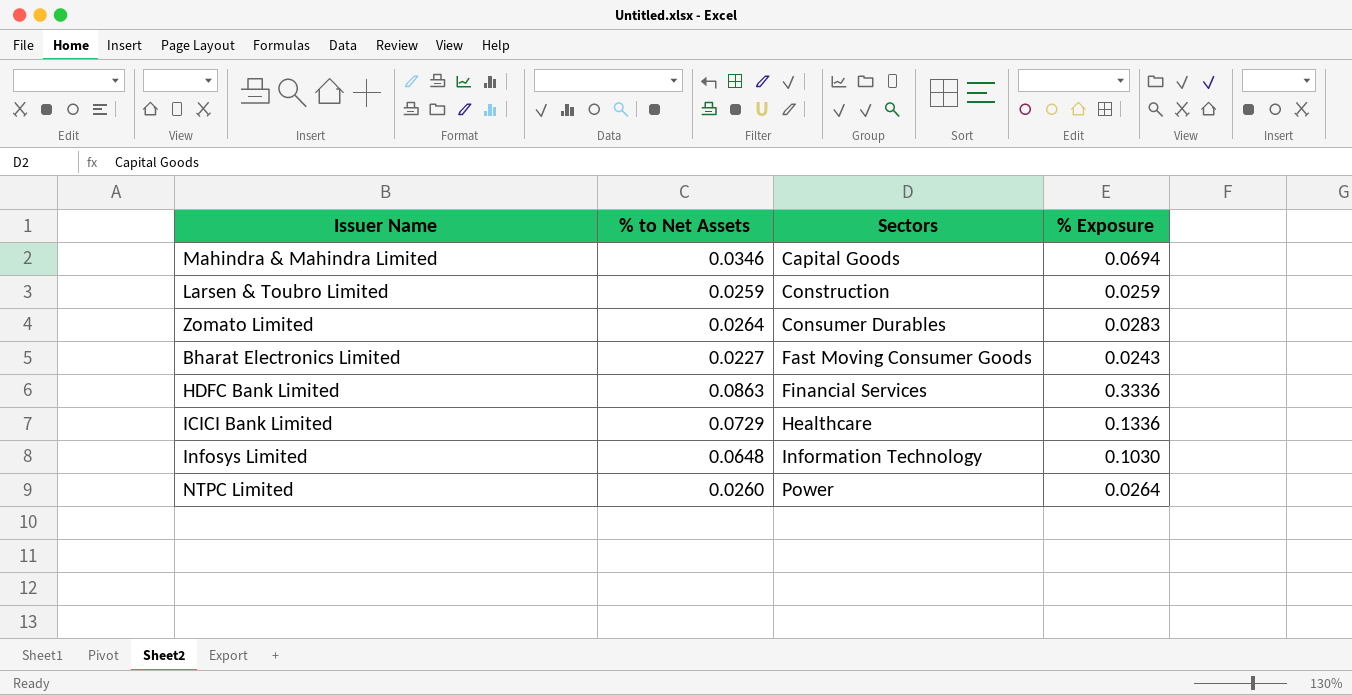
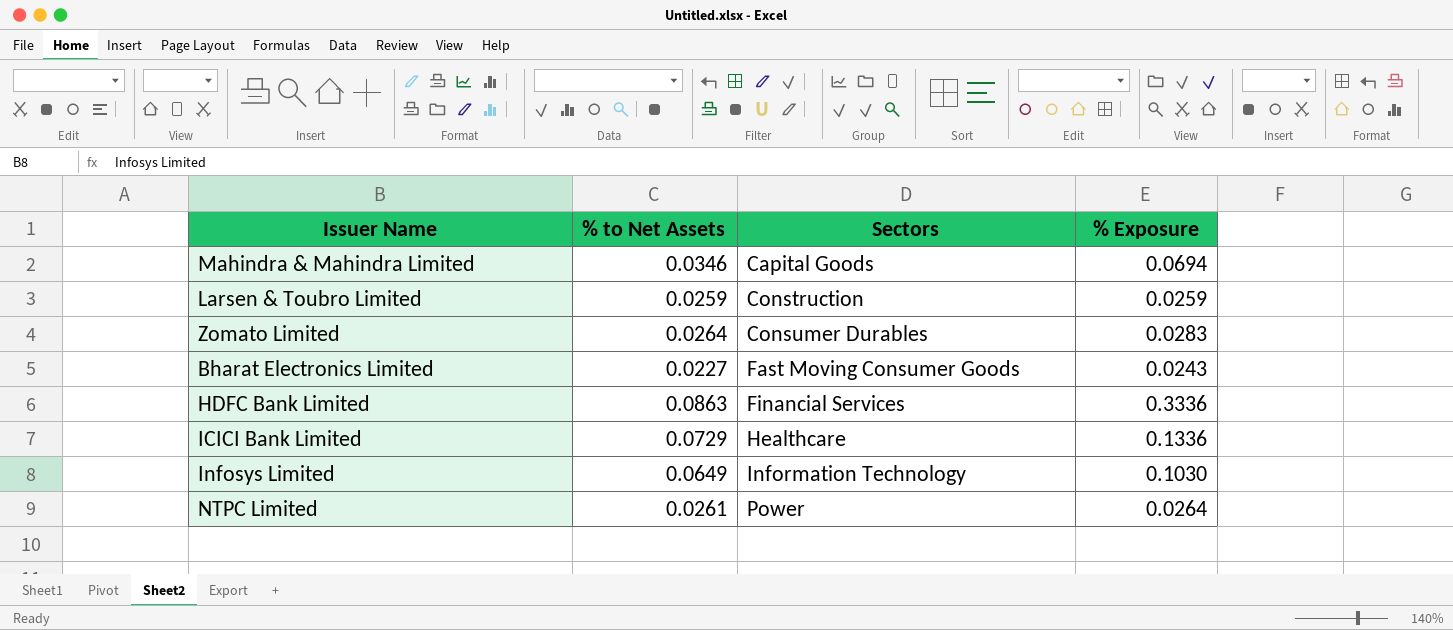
Infosys Limited | % to Net Assets: 0.0648 -> 0.0649
NTPC Limited | % to Net Assets: 0.0260 -> 0.0261

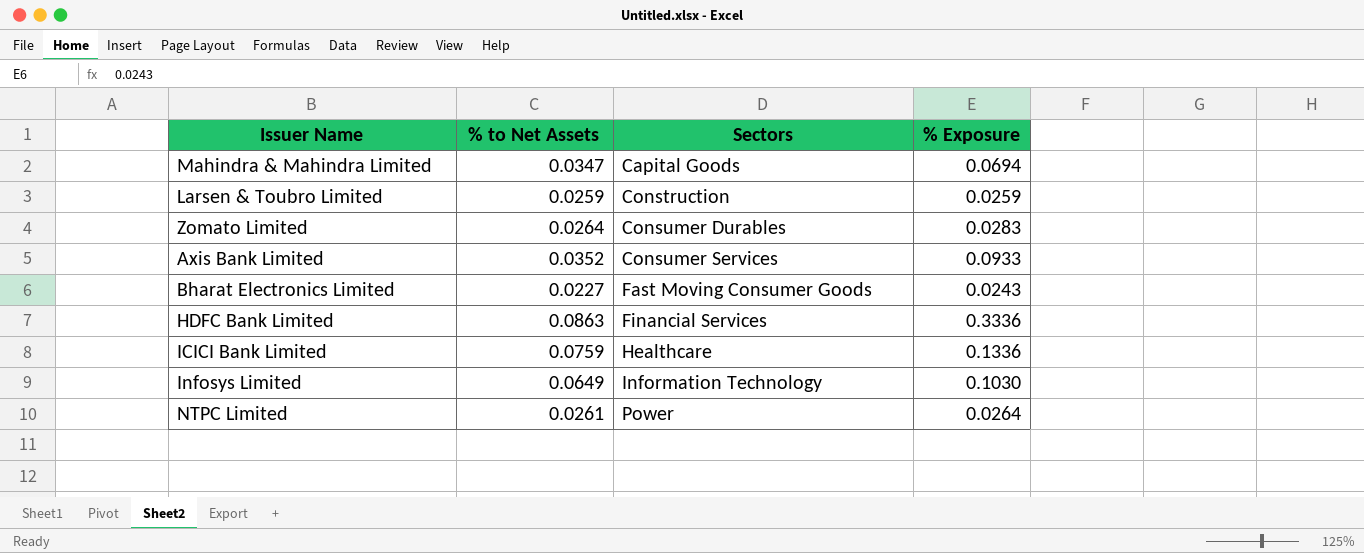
Mahindra & Mahindra Limited | % to Net Assets: 0.0346 -> 0.0347
row Axis Bank Limited: none -> 0.0352 | Consumer Services | 0.0933
ICICI Bank Limited | % to Net Assets: 0.0729 -> 0.0759

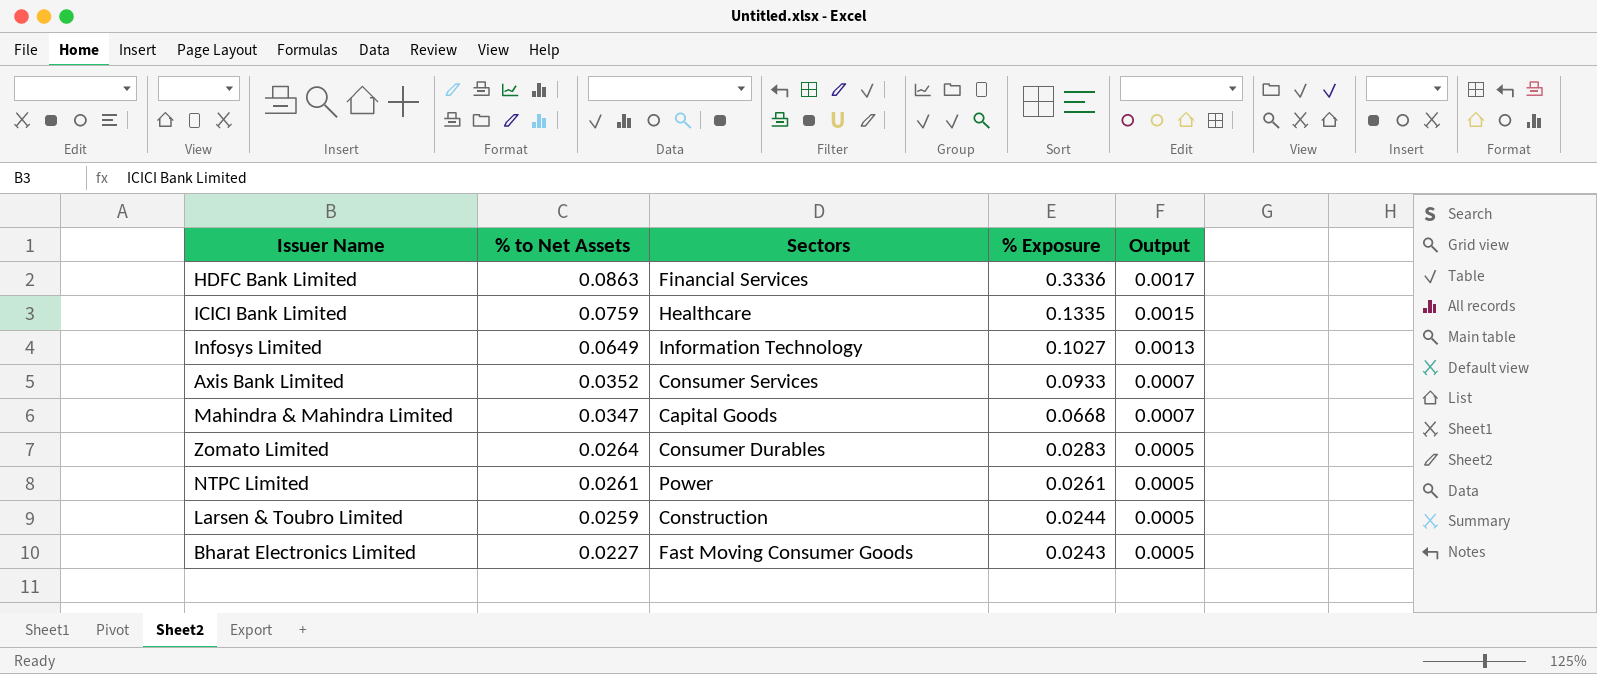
row order: Sectors ascending -> % to Net Assets descending
column Output | formula: none -> [% to Net Assets] * 0.02
ICICI Bank Limited | % Exposure: 0.1336 -> 0.1335
Infosys Limited | % Exposure: 0.1030 -> 0.1027
Mahindra & Mahindra Limited | % Exposure: 0.0694 -> 0.0668
NTPC Limited | % Exposure: 0.0264 -> 0.0261
Larsen & Toubro Limited | % Exposure: 0.0259 -> 0.0244

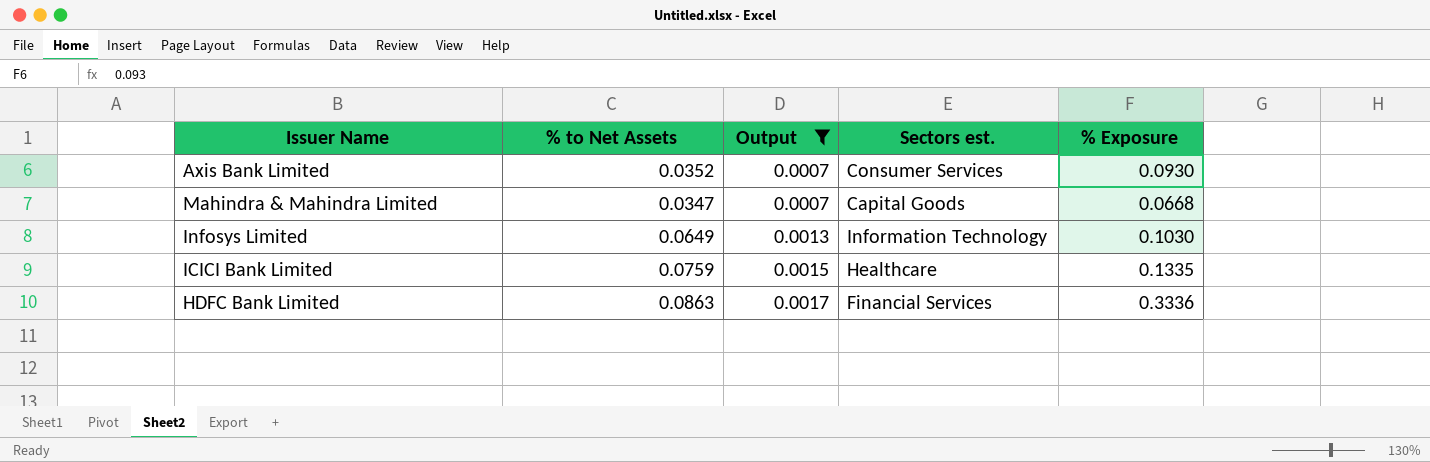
filter: none -> Output != 0.0005
row order: % to Net Assets descending -> Output ascending
column Output | position: 5 -> 3
column name: Sectors -> Sectors est.
Axis Bank Limited | % Exposure: 0.0933 -> 0.0930
Infosys Limited | % Exposure: 0.1027 -> 0.1030

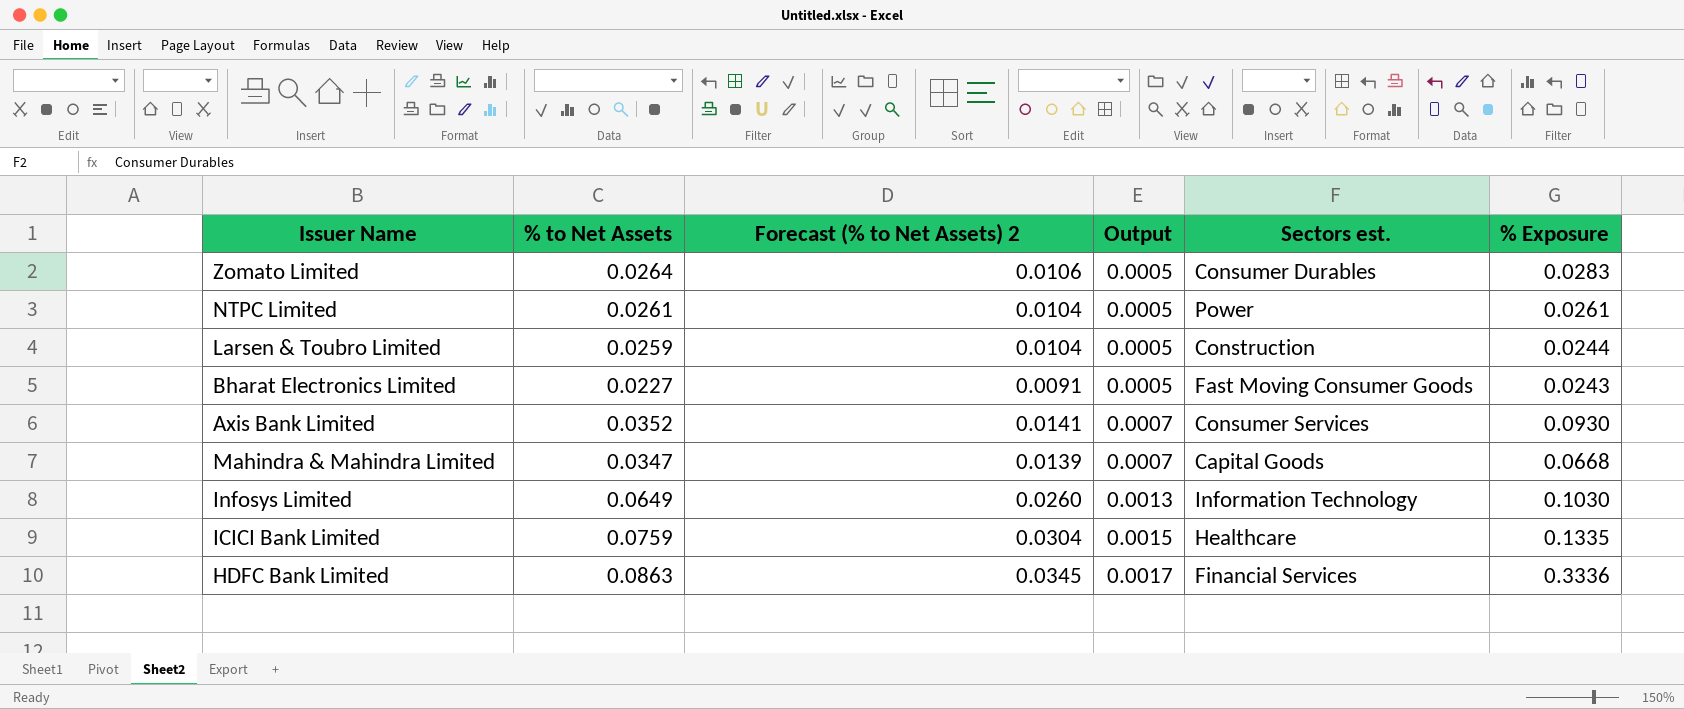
filter: Output != 0.0005 -> none
column Forecast (% to Net Assets) 2 | formula: none -> [% to Net Assets] * 0.4

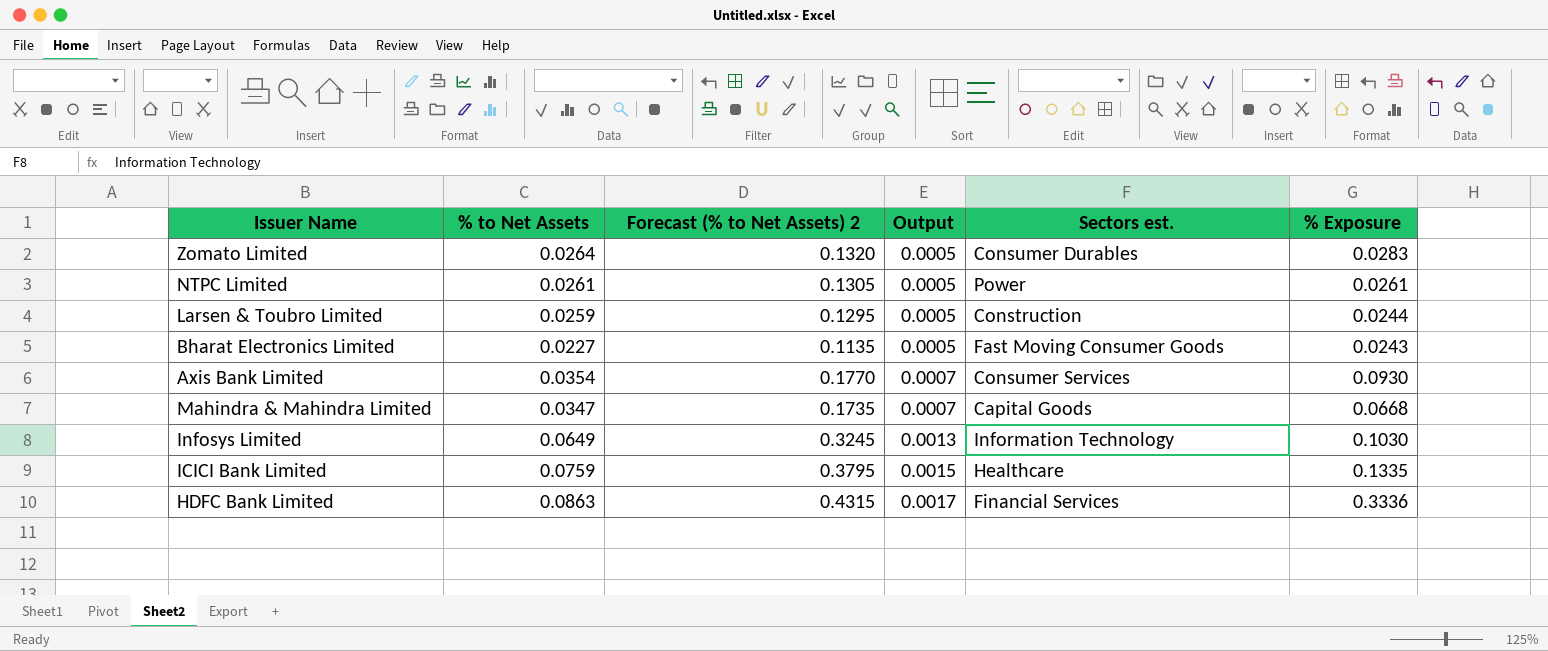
column Forecast (% to Net Assets) 2 | formula: [% to Net Assets] * 0.4 -> [% to Net Assets] * 5
Axis Bank Limited | % to Net Assets: 0.0352 -> 0.0354

